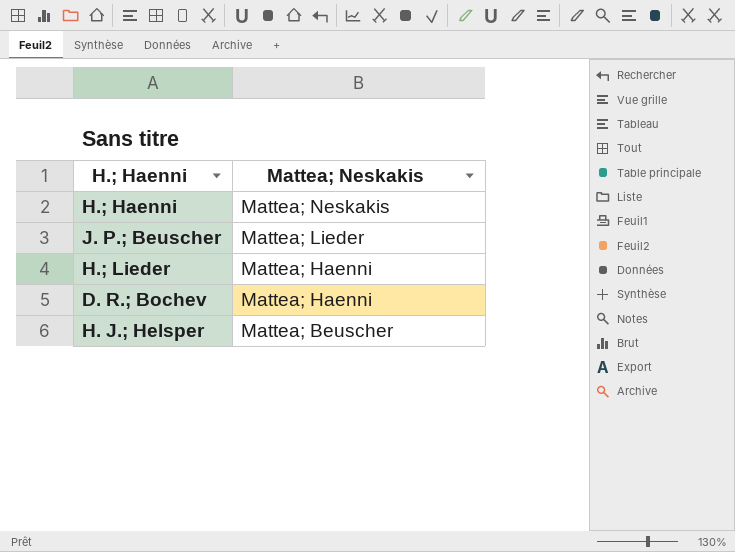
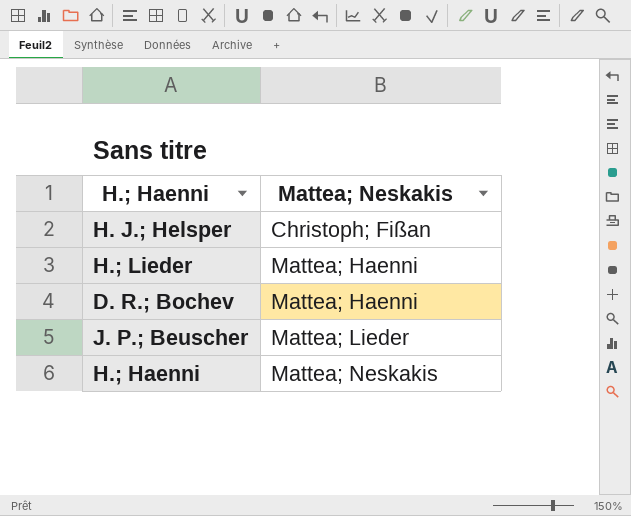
row order: Mattea; Neskakis descending -> Mattea; Neskakis ascending
H. J.; Helsper | Mattea; Neskakis: Mattea; Beuscher -> Christoph; Fißan

